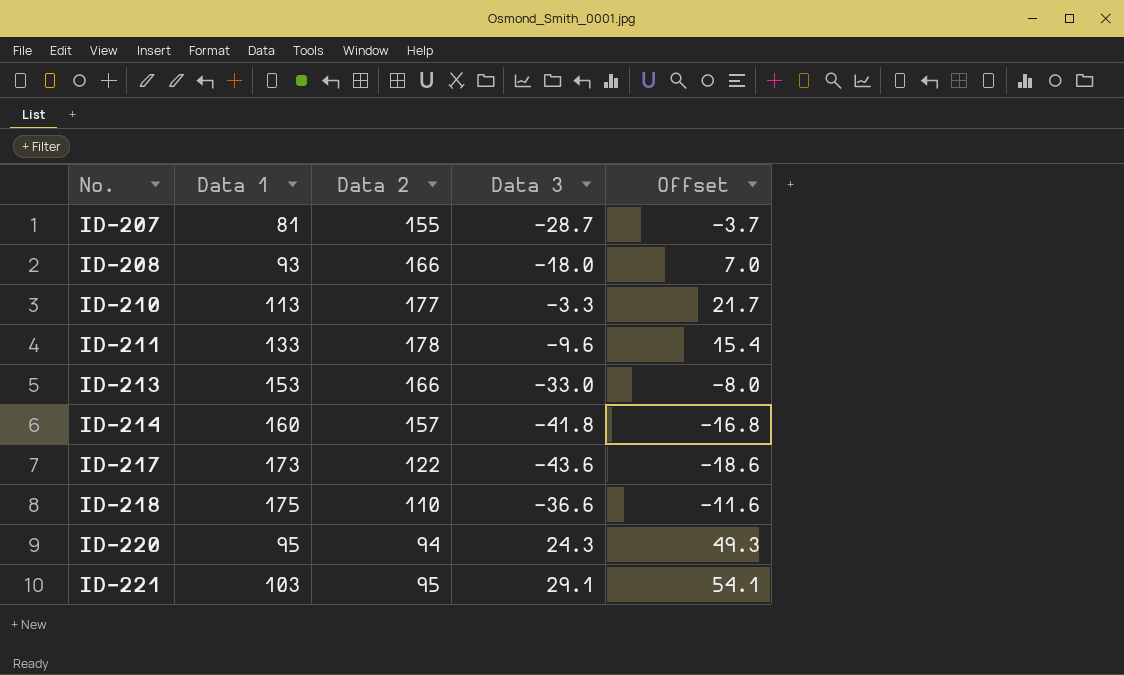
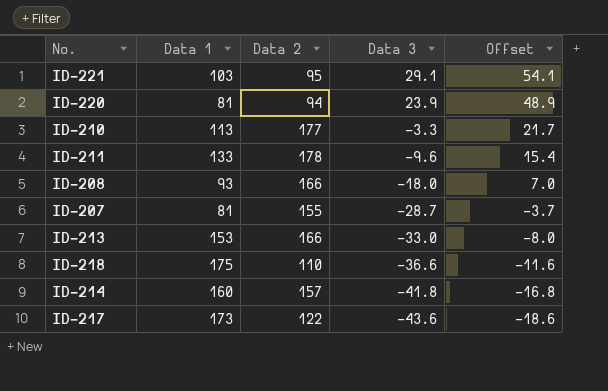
row order: No. ascending -> Data 3 descending
ID-220 | Data 1: 95 -> 81
ID-220 | Data 3: 24.3 -> 23.9
ID-220 | Offset: 49.3 -> 48.9

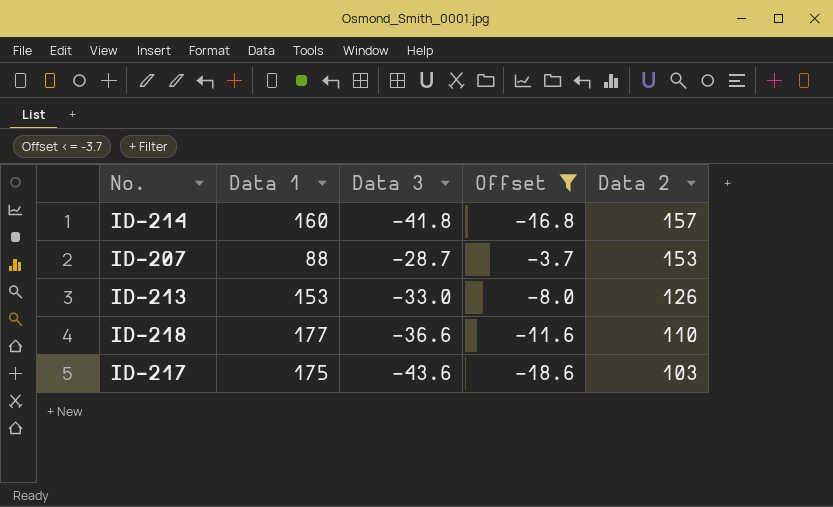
filter: none -> Offset <= -3.7
row order: Data 3 descending -> Data 2 descending
column Data 2 | position: 3 -> 5
ID-207 | Data 1: 81 -> 88
ID-207 | Data 2: 155 -> 153
ID-213 | Data 2: 166 -> 126
ID-218 | Data 1: 175 -> 177
ID-217 | Data 1: 173 -> 175
ID-217 | Data 2: 122 -> 103

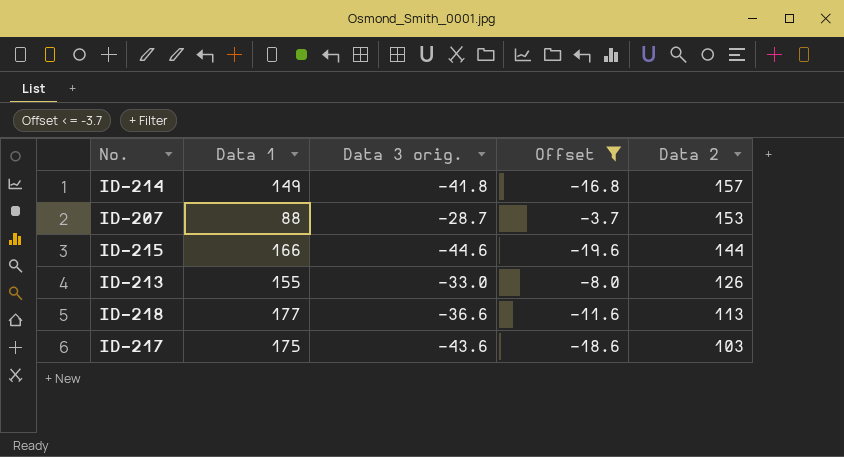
column name: Data 3 -> Data 3 orig.
ID-214 | Data 1: 160 -> 149
row ID-215: none -> 166 | -44.6 | -19.6 | 144
ID-213 | Data 1: 153 -> 155
ID-218 | Data 2: 110 -> 113

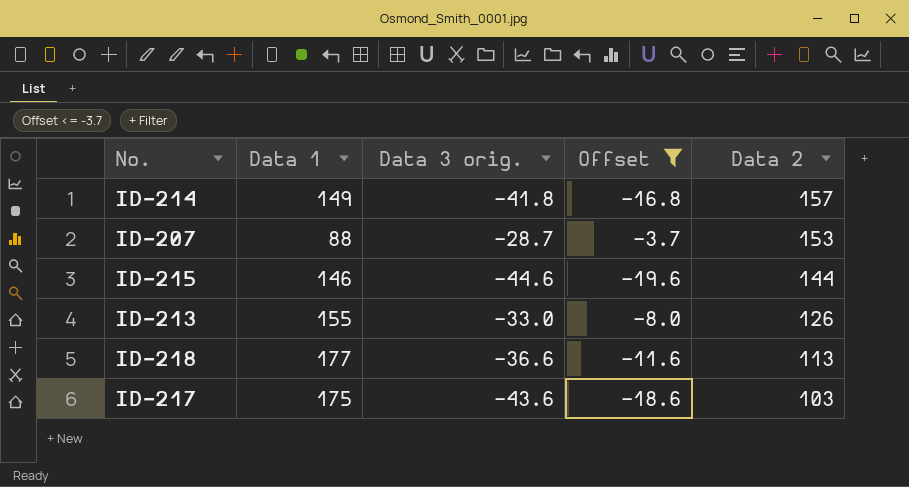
ID-215 | Data 1: 166 -> 146

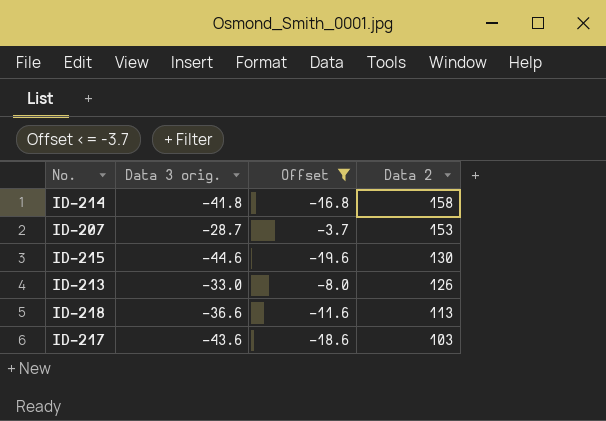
column Data 1 | position: 2 -> none
ID-214 | Data 2: 157 -> 158
ID-215 | Data 2: 144 -> 130

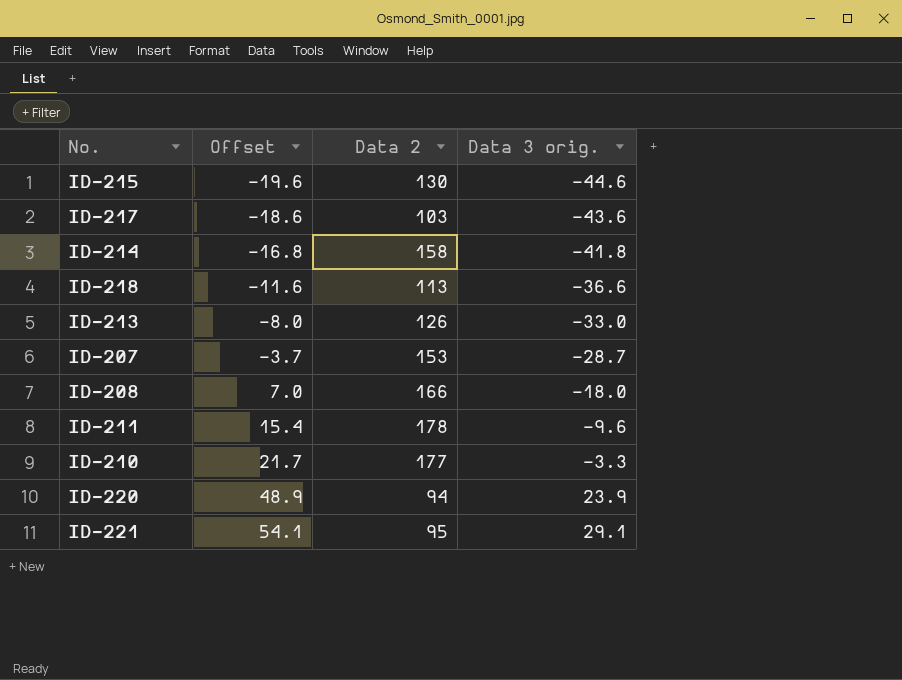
filter: Offset <= -3.7 -> none
row order: Data 2 descending -> Offset ascending
column Data 3 orig. | position: 2 -> 4

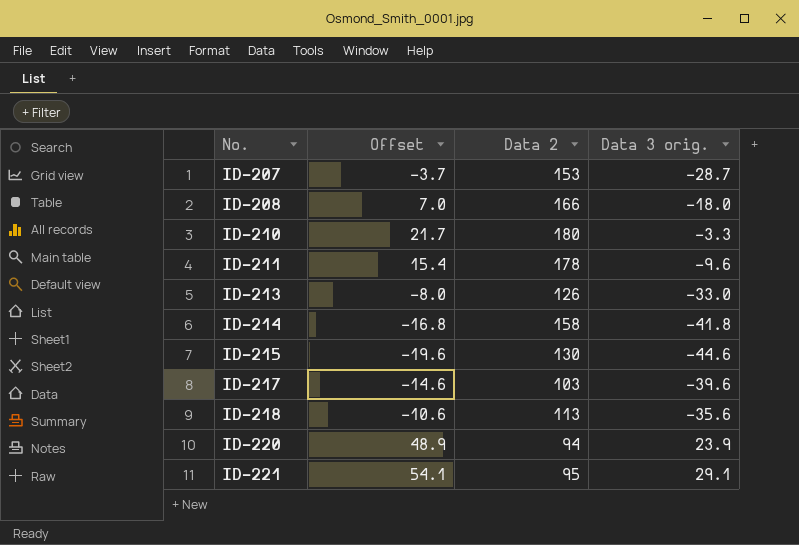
row order: Offset ascending -> No. ascending
ID-210 | Data 2: 177 -> 180
ID-217 | Offset: -18.6 -> -14.6
ID-217 | Data 3 orig.: -43.6 -> -39.6
ID-218 | Offset: -11.6 -> -10.6
ID-218 | Data 3 orig.: -36.6 -> -35.6

